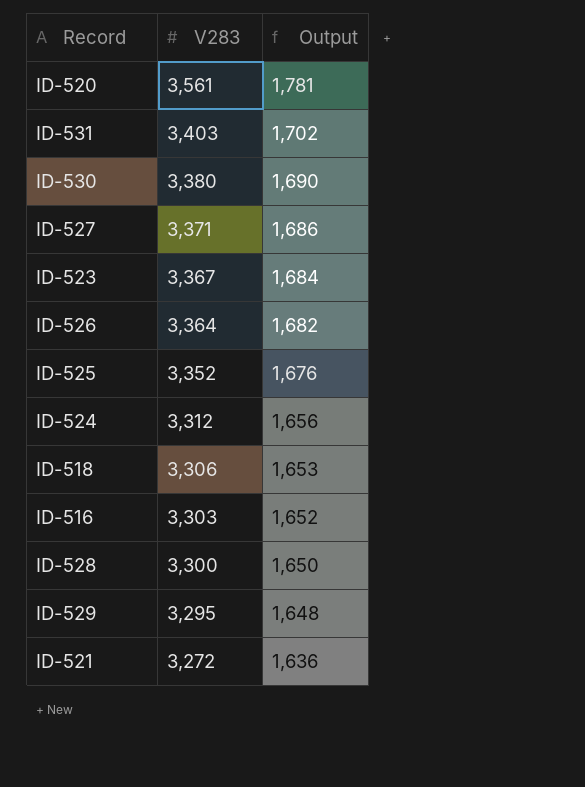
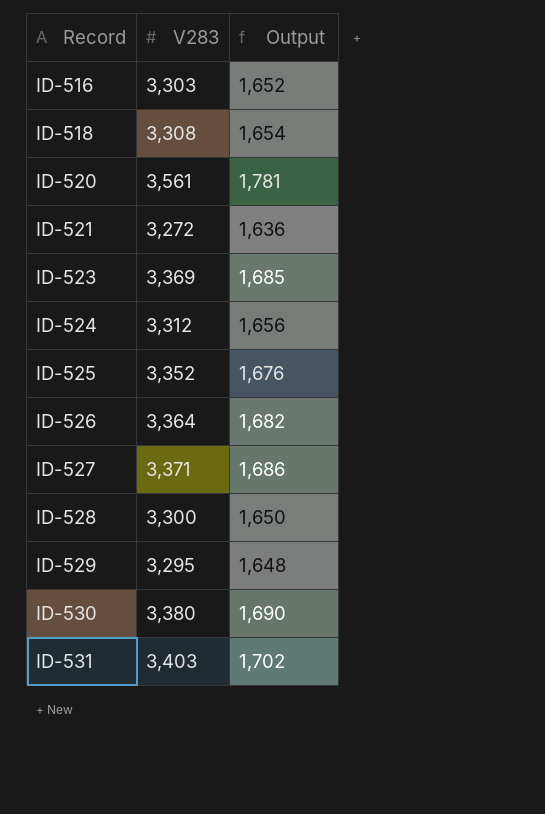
row order: V283 descending -> Record ascending
ID-518 | V283: 3,306 -> 3,308
ID-518 | Output: 1,653 -> 1,654
ID-523 | V283: 3,367 -> 3,369
ID-523 | Output: 1,684 -> 1,685

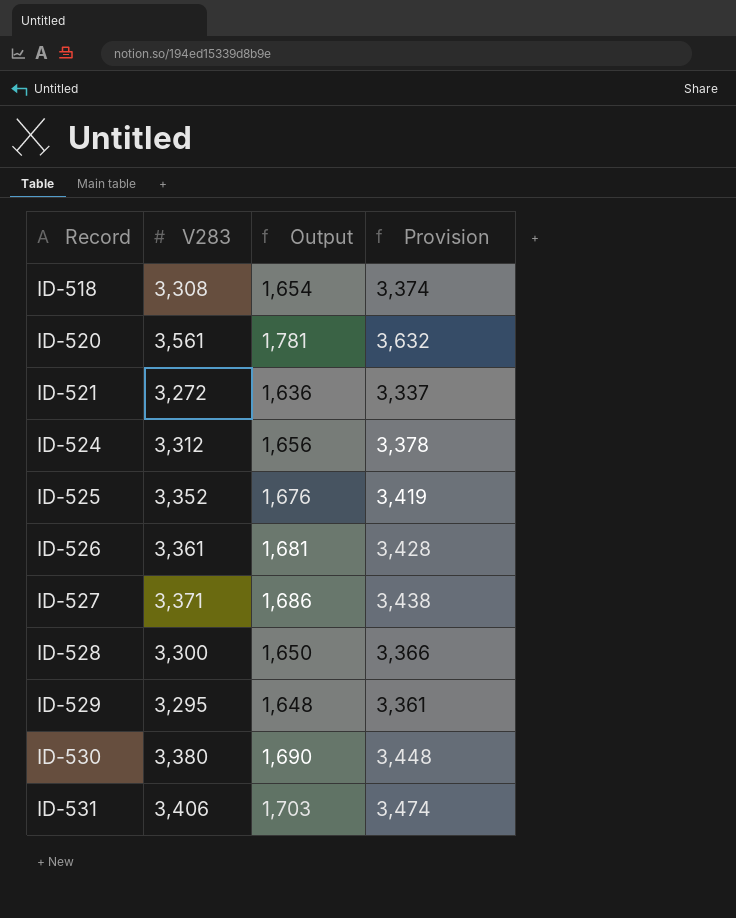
column Provision | formula: none -> [V283] * 1.02
row ID-516: 3,303 | 1,652 -> none
row ID-523: 3,369 | 1,685 -> none
ID-526 | V283: 3,364 -> 3,361
ID-526 | Output: 1,682 -> 1,681
ID-531 | V283: 3,403 -> 3,406
ID-531 | Output: 1,702 -> 1,703

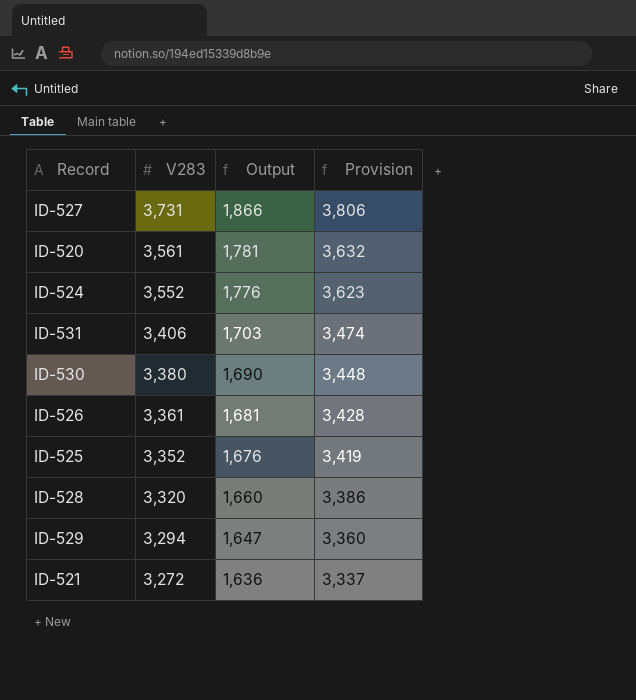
row order: Record ascending -> V283 descending
row ID-518: 3,308 | 1,654 | 3,374 -> none
ID-527 | V283: 3,371 -> 3,731
ID-527 | Output: 1,686 -> 1,866
ID-527 | Provision: 3,438 -> 3,806
ID-524 | V283: 3,312 -> 3,552
ID-524 | Output: 1,656 -> 1,776
ID-524 | Provision: 3,378 -> 3,623
ID-528 | V283: 3,300 -> 3,320
ID-528 | Output: 1,650 -> 1,660
ID-528 | Provision: 3,366 -> 3,386
ID-529 | V283: 3,295 -> 3,294
ID-529 | Output: 1,648 -> 1,647
ID-529 | Provision: 3,361 -> 3,360

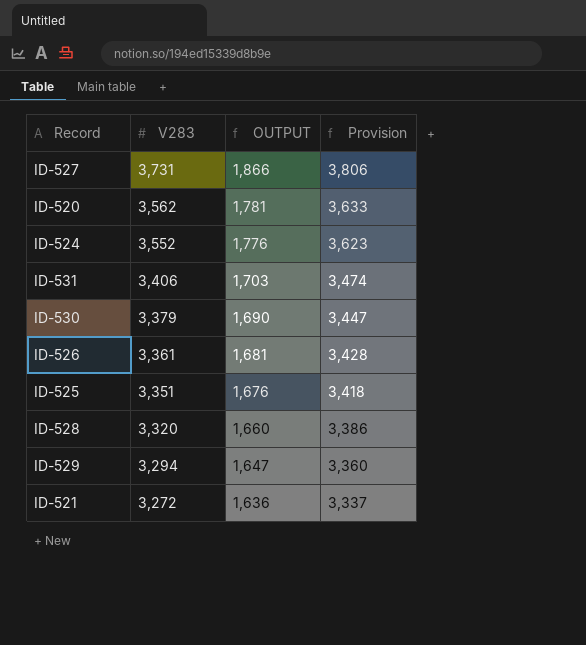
column name: Output -> OUTPUT
ID-520 | V283: 3,561 -> 3,562
ID-520 | Provision: 3,632 -> 3,633
ID-530 | V283: 3,380 -> 3,379
ID-530 | Provision: 3,448 -> 3,447
ID-525 | V283: 3,352 -> 3,351
ID-525 | Provision: 3,419 -> 3,418

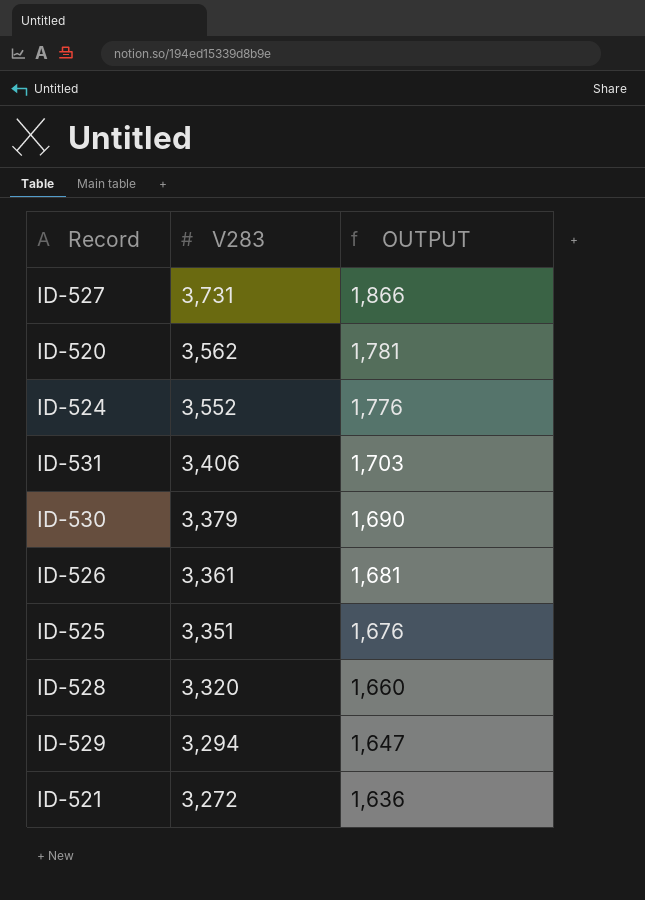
column Provision | formula: [V283] * 1.02 -> none

